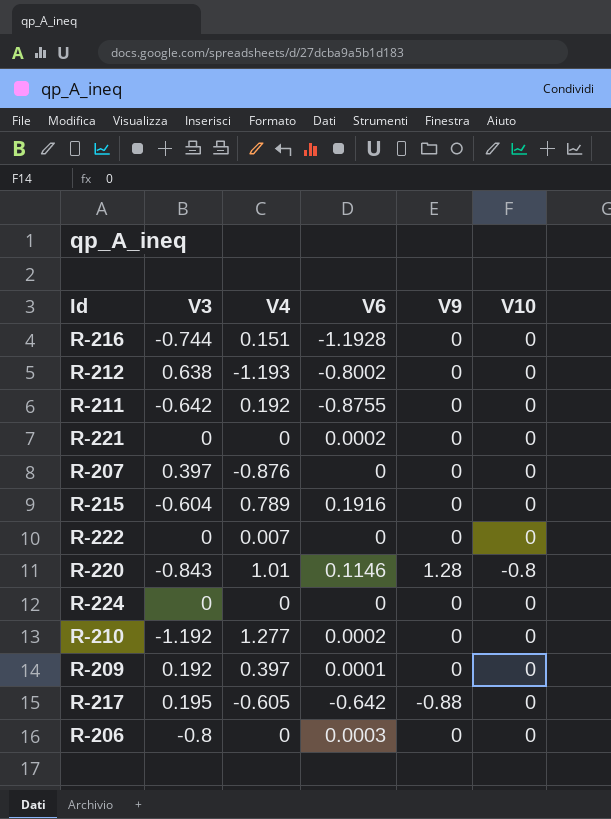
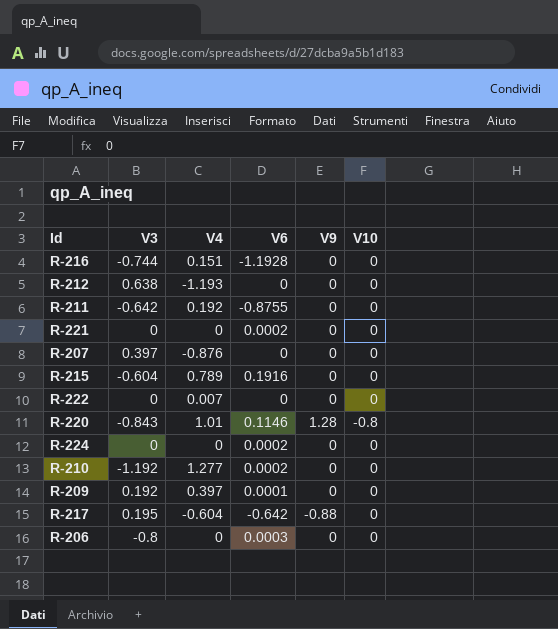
R-212 | V6: -0.8002 -> 0
R-224 | V6: 0 -> 0.0002
R-217 | V4: -0.605 -> -0.604

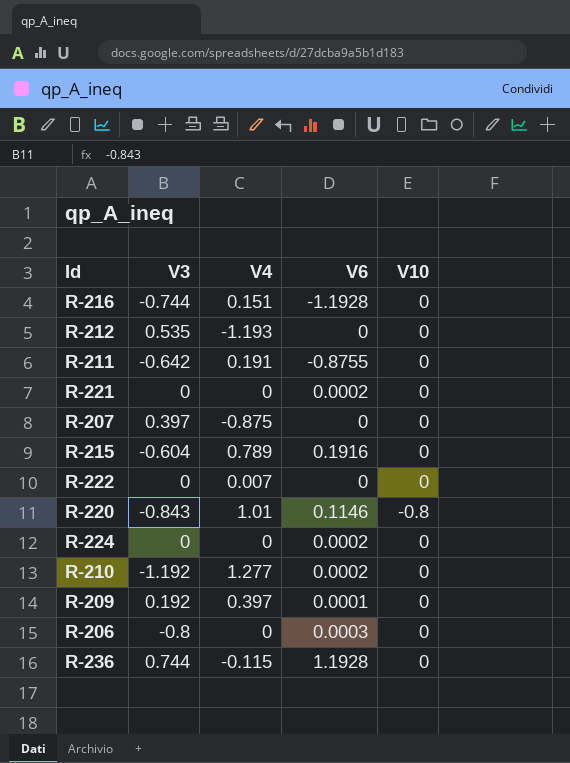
column V9 | position: 5 -> none
row R-217: 0.195 | -0.604 | -0.642 | -0.88 | 0 -> none
R-212 | V3: 0.638 -> 0.535
R-211 | V4: 0.192 -> 0.191
R-207 | V4: -0.876 -> -0.875
row R-236: none -> 0.744 | -0.115 | 1.1928 | 0

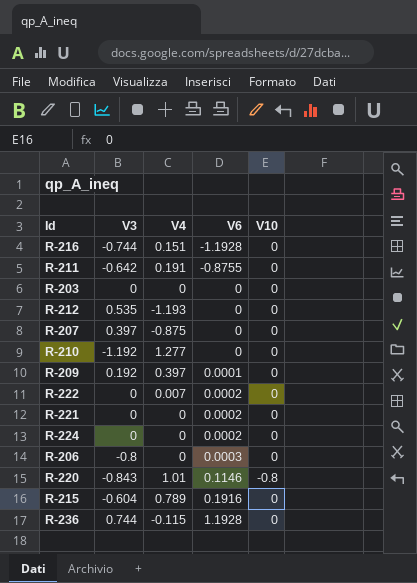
row order: none -> V6 ascending
row R-203: none -> 0 | 0 | 0 | 0
R-210 | V6: 0.0002 -> 0
R-222 | V6: 0 -> 0.0002

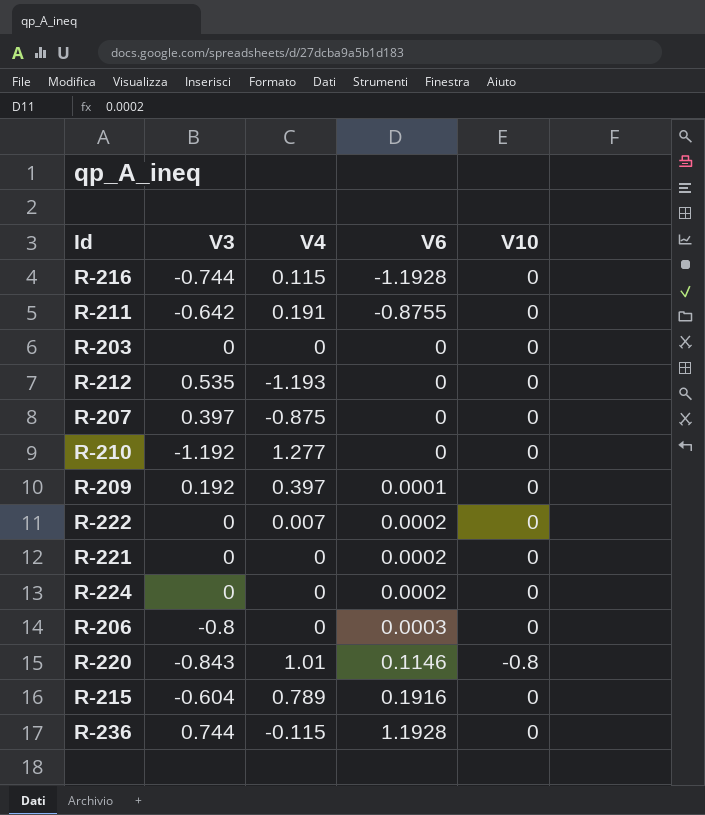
R-216 | V4: 0.151 -> 0.115

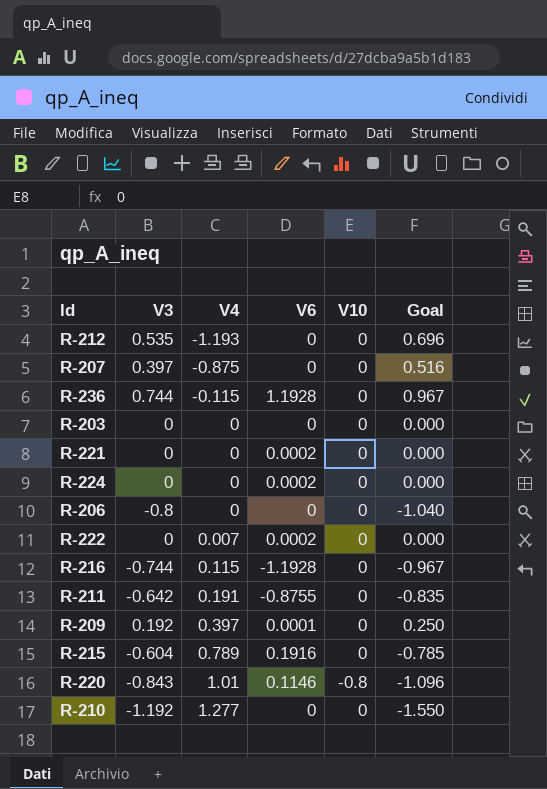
row order: V6 ascending -> V4 ascending
column Goal | formula: none -> [V3] * 1.3
R-206 | V6: 0.0003 -> 0

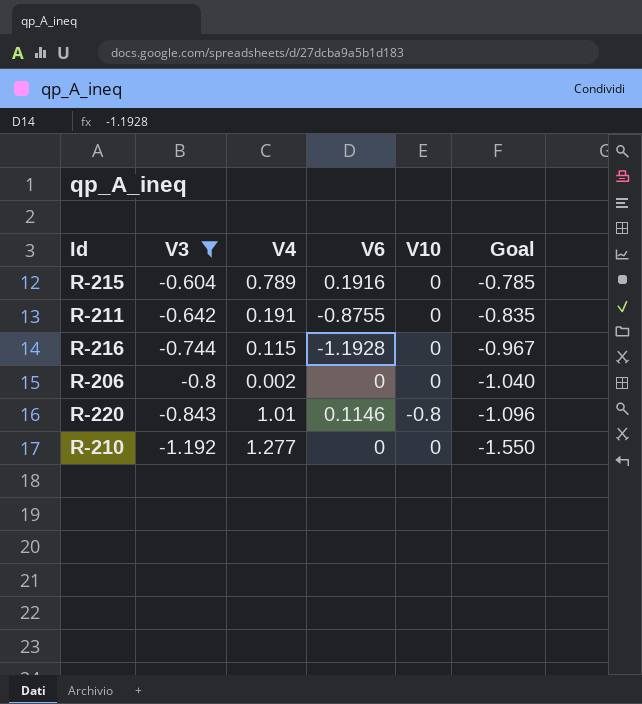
filter: none -> V3 <= -0.604
row order: V4 ascending -> V3 descending
R-206 | V4: 0 -> 0.002

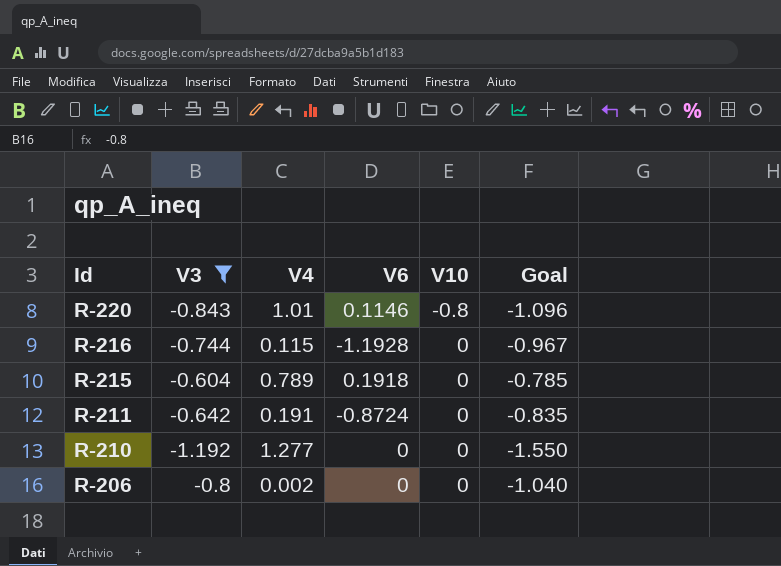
row order: V3 descending -> Id descending
R-215 | V6: 0.1916 -> 0.1918
R-211 | V6: -0.8755 -> -0.8724

